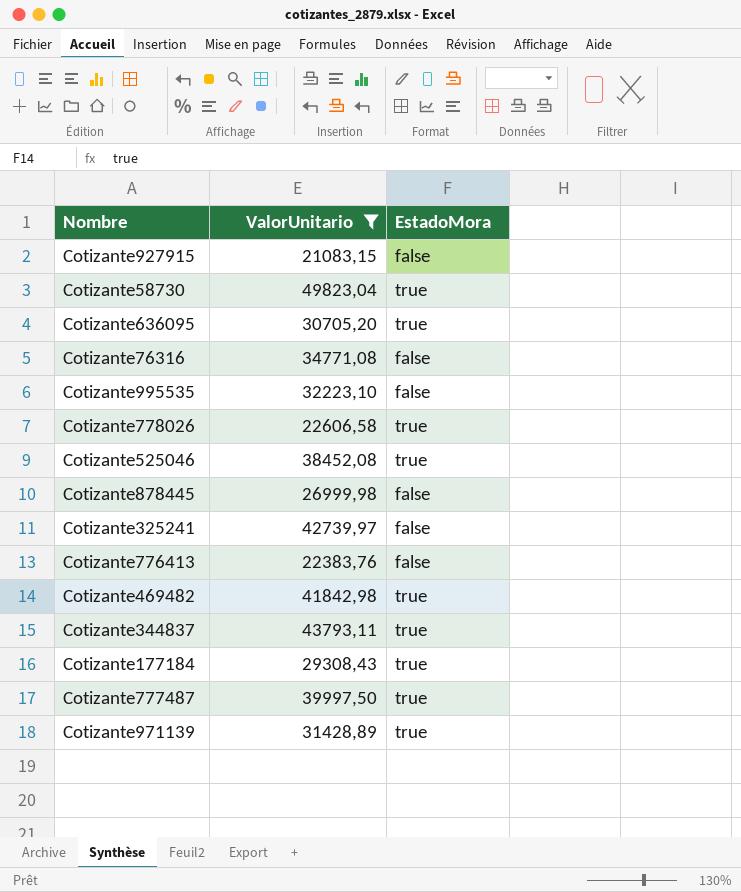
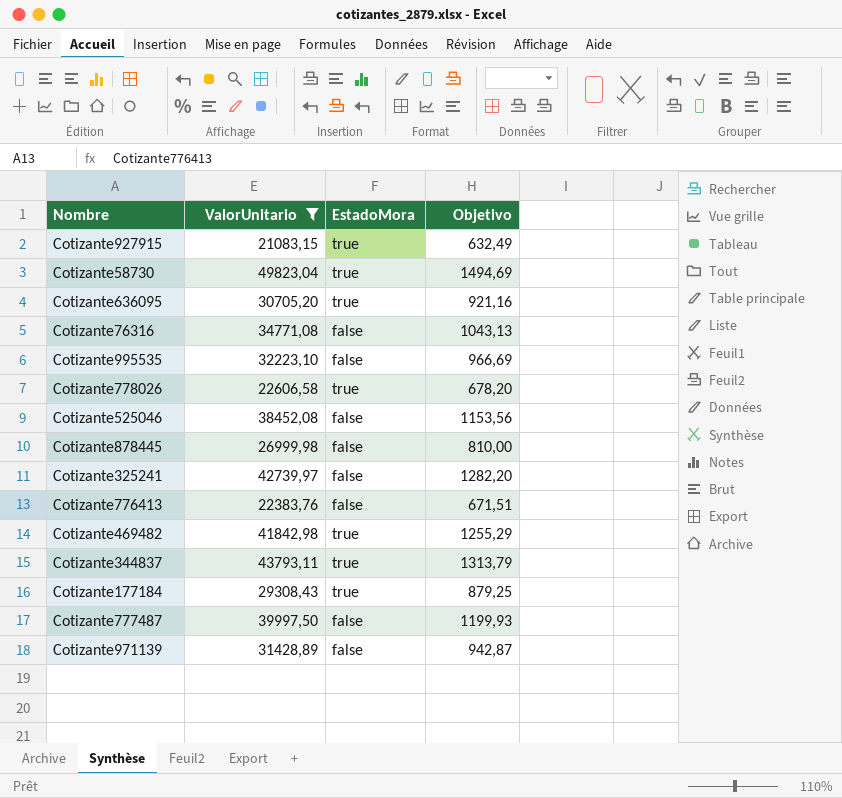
column Objetivo | formula: none -> [ValorUnitario] * 0,03
Cotizante927915 | EstadoMora: false -> true
Cotizante525046 | EstadoMora: true -> false
Cotizante777487 | EstadoMora: true -> false
Cotizante971139 | EstadoMora: true -> false

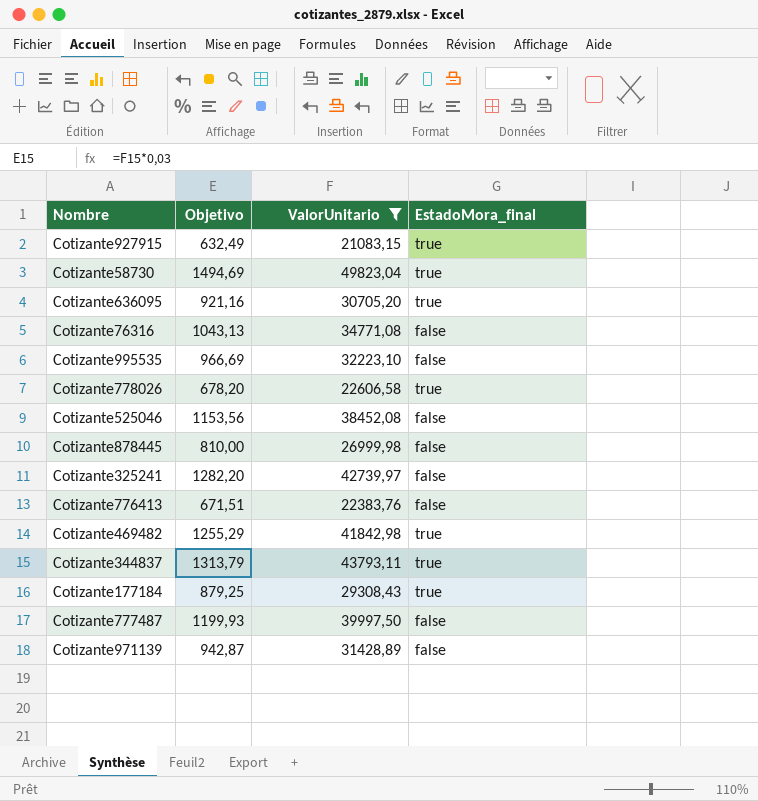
column Objetivo | position: 4 -> 2
column name: EstadoMora -> EstadoMora_final

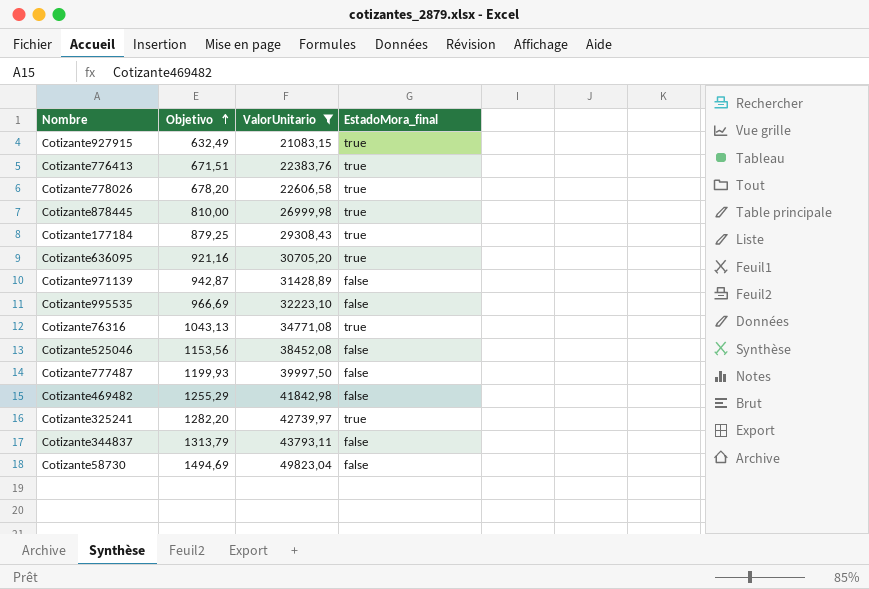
row order: none -> Objetivo ascending
Cotizante776413 | EstadoMora_final: false -> true
Cotizante878445 | EstadoMora_final: false -> true
Cotizante76316 | EstadoMora_final: false -> true
Cotizante469482 | EstadoMora_final: true -> false
Cotizante325241 | EstadoMora_final: false -> true
Cotizante344837 | EstadoMora_final: true -> false
Cotizante58730 | EstadoMora_final: true -> false

